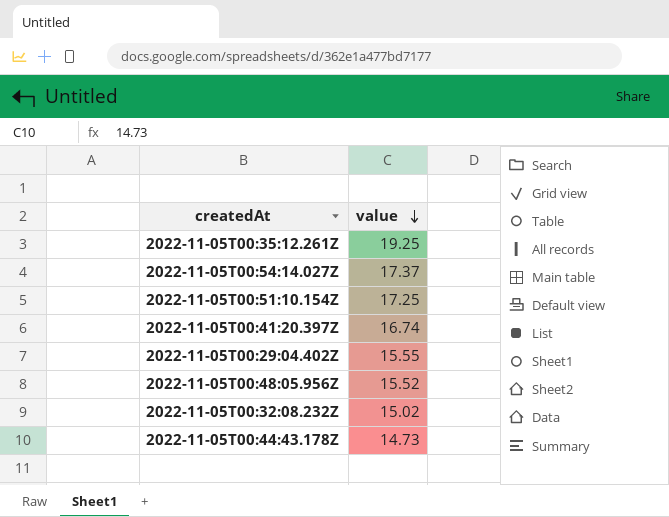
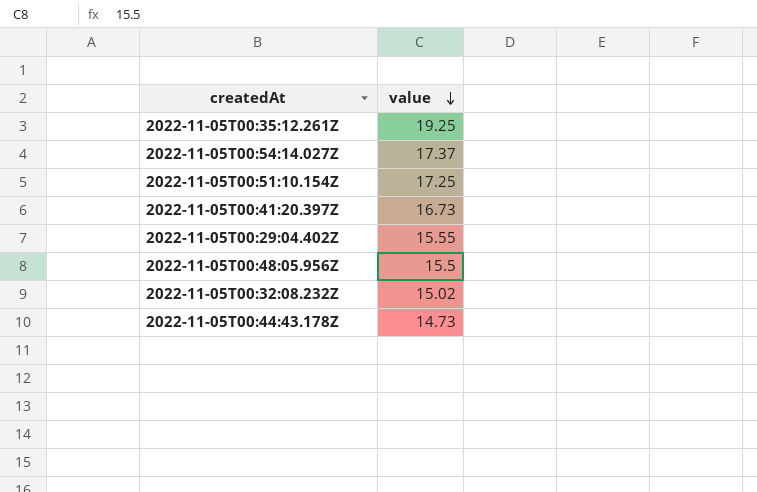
2022-11-05T00:41:20.397Z | value: 16.74 -> 16.73
2022-11-05T00:48:05.956Z | value: 15.52 -> 15.5

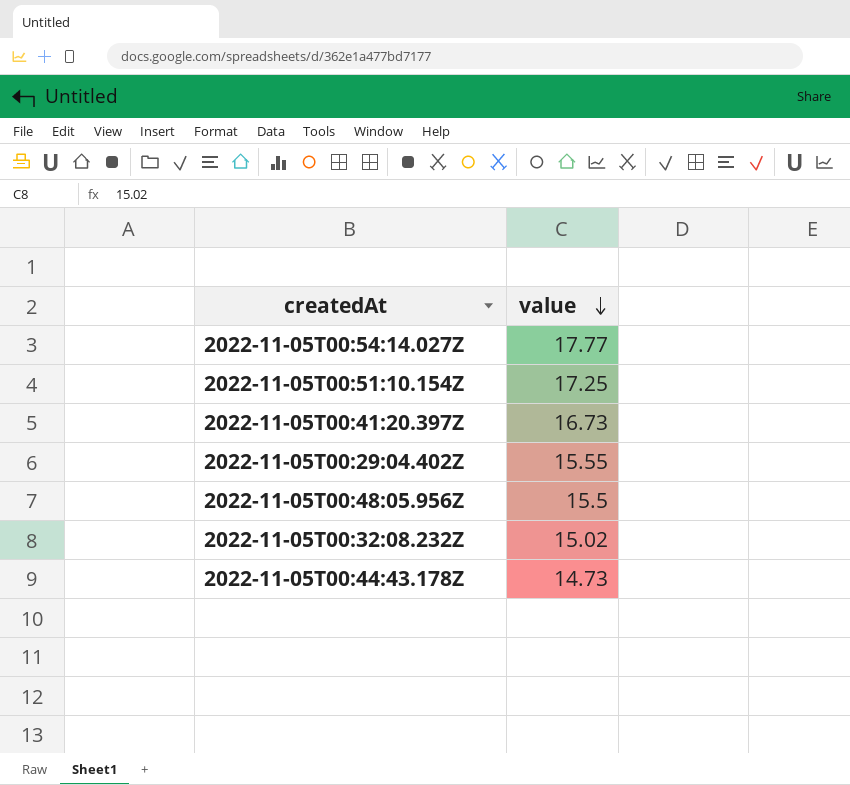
row 2022-11-05T00:35:12.261Z: 19.25 -> none
2022-11-05T00:54:14.027Z | value: 17.37 -> 17.77

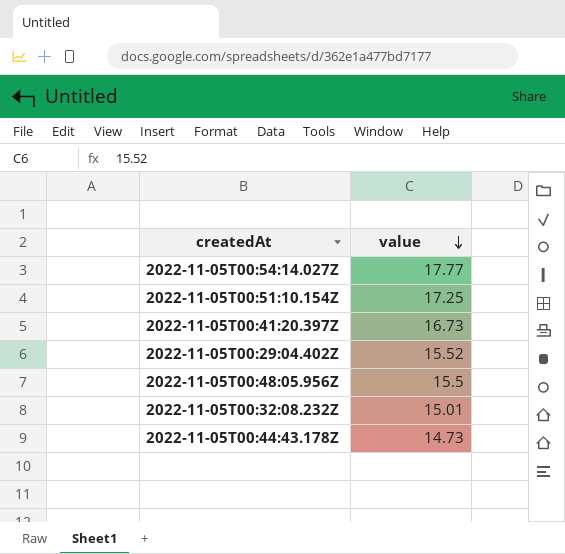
2022-11-05T00:29:04.402Z | value: 15.55 -> 15.52
2022-11-05T00:32:08.232Z | value: 15.02 -> 15.01

